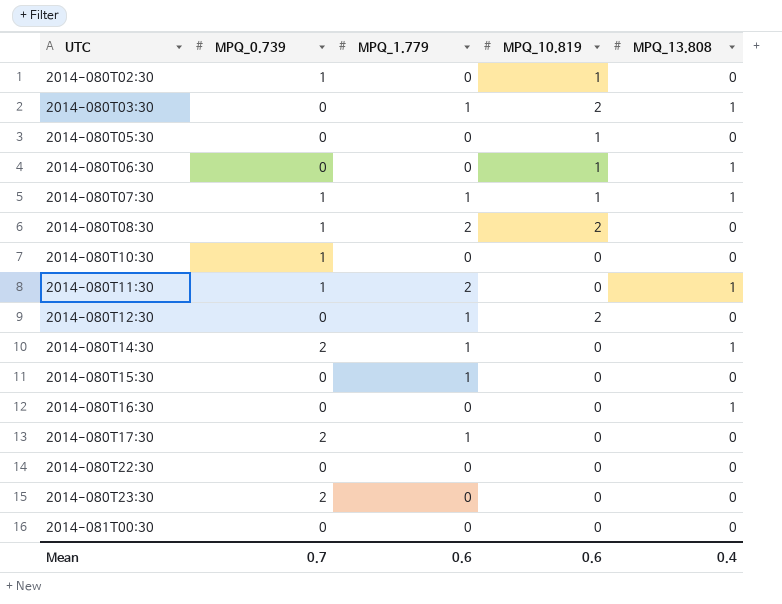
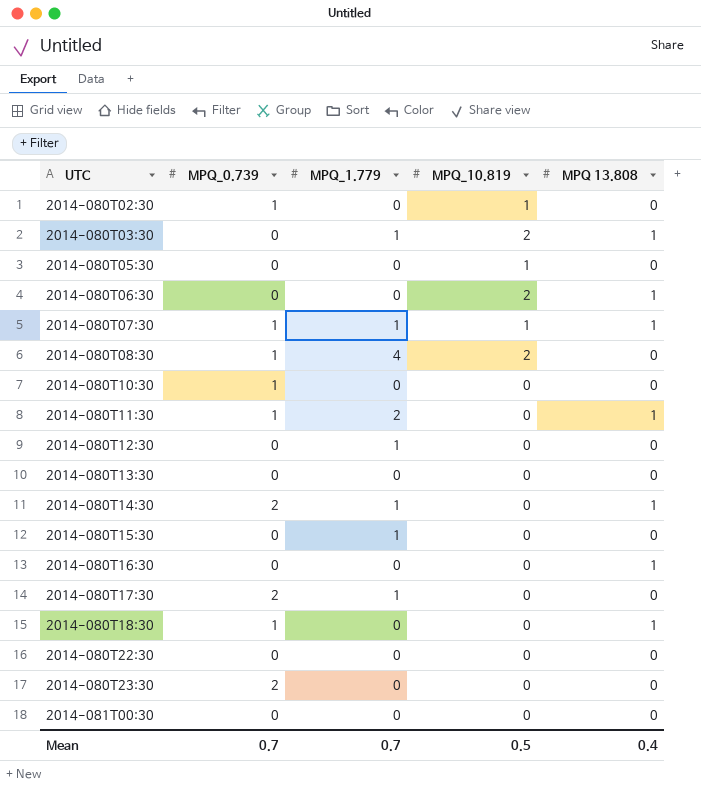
column name: MPQ_13.808 -> MPQ 13.808
2014-080T06:30 | MPQ_10.819: 1 -> 2
2014-080T08:30 | MPQ_1.779: 2 -> 4
2014-080T12:30 | MPQ_10.819: 2 -> 0
row 2014-080T13:30: none -> 0 | 0 | 0 | 0
row 2014-080T18:30: none -> 1 | 0 | 0 | 1
Mean | MPQ_1.779: 0.6 -> 0.7
Mean | MPQ_10.819: 0.6 -> 0.5

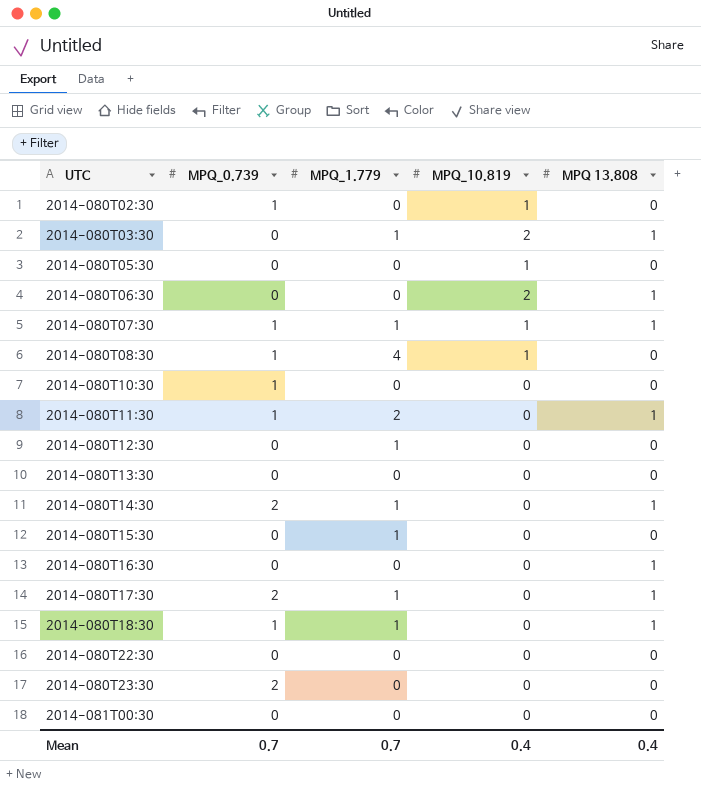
2014-080T08:30 | MPQ_10.819: 2 -> 1
2014-080T17:30 | MPQ 13.808: 0 -> 1
2014-080T18:30 | MPQ_1.779: 0 -> 1
Mean | MPQ_10.819: 0.5 -> 0.4

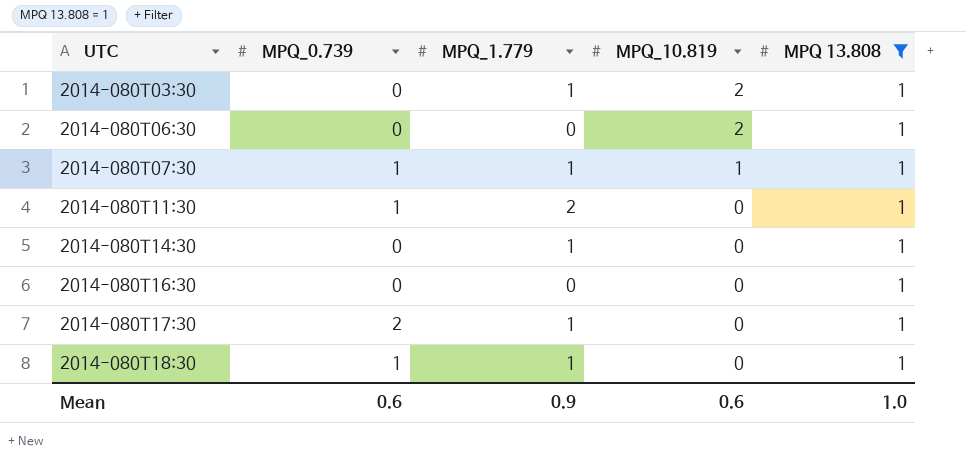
filter: none -> MPQ 13.808 = 1
2014-080T14:30 | MPQ_0.739: 2 -> 0
Mean | MPQ_0.739: 0.7 -> 0.6
Mean | MPQ_1.779: 0.7 -> 0.9
Mean | MPQ_10.819: 0.4 -> 0.6
Mean | MPQ 13.808: 0.4 -> 1.0

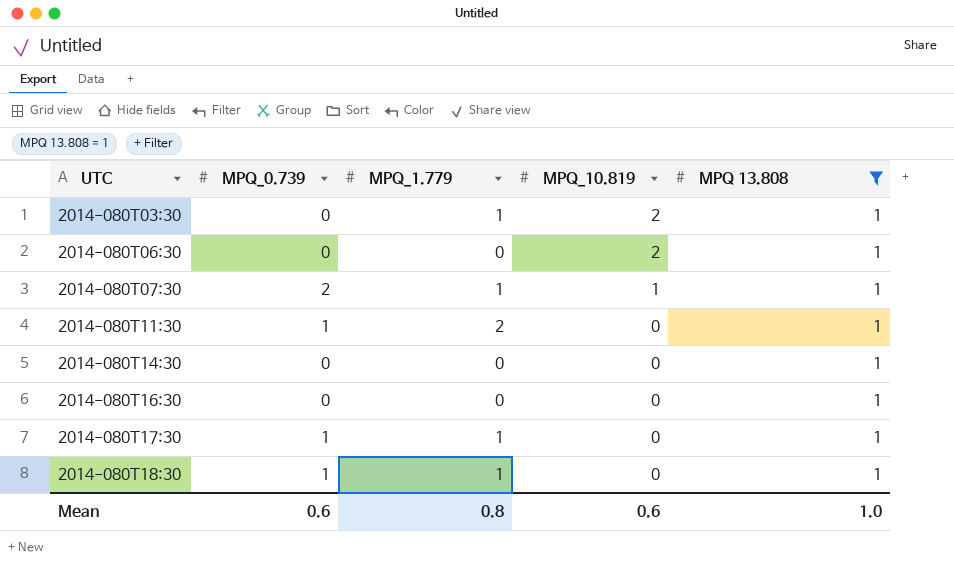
2014-080T07:30 | MPQ_0.739: 1 -> 2
2014-080T14:30 | MPQ_1.779: 1 -> 0
2014-080T17:30 | MPQ_0.739: 2 -> 1
Mean | MPQ_1.779: 0.9 -> 0.8

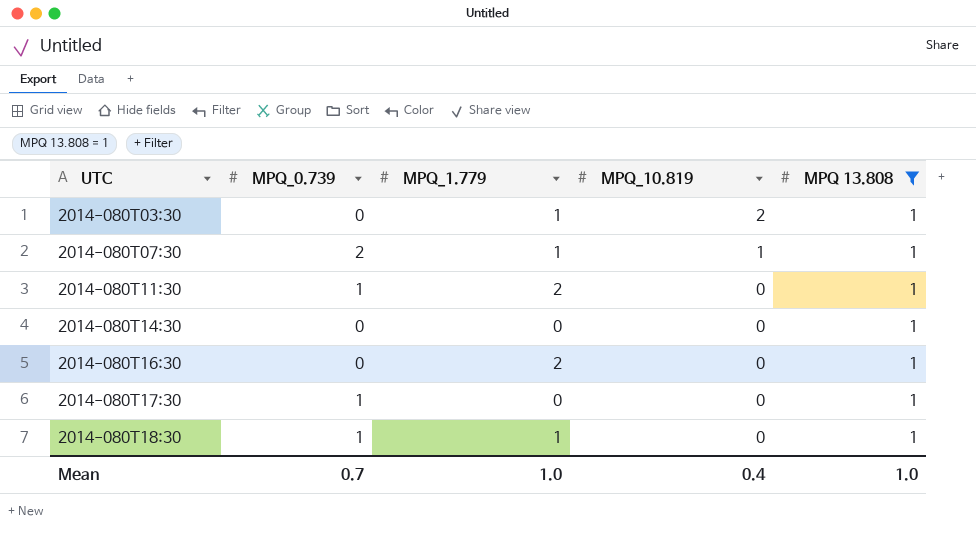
row 2014-080T06:30: 0 | 0 | 2 | 1 -> none
2014-080T16:30 | MPQ_1.779: 0 -> 2
2014-080T17:30 | MPQ_1.779: 1 -> 0
Mean | MPQ_0.739: 0.6 -> 0.7
Mean | MPQ_1.779: 0.8 -> 1.0
Mean | MPQ_10.819: 0.6 -> 0.4

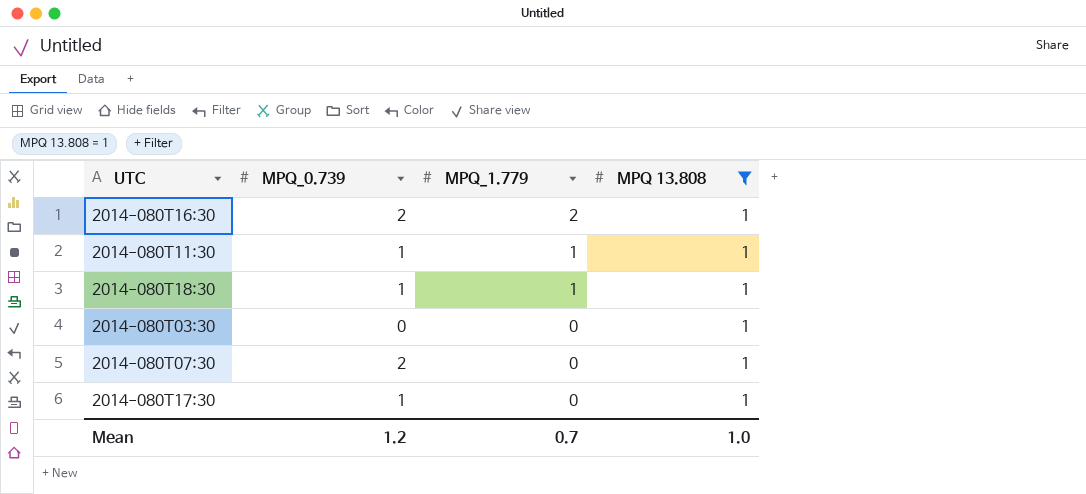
row order: UTC ascending -> MPQ_1.779 descending
column MPQ_10.819 | position: 4 -> none
row 2014-080T14:30: 0 | 0 | 0 | 1 -> none
2014-080T16:30 | MPQ_0.739: 0 -> 2
2014-080T11:30 | MPQ_1.779: 2 -> 1
2014-080T03:30 | MPQ_1.779: 1 -> 0
2014-080T07:30 | MPQ_1.779: 1 -> 0
Mean | MPQ_0.739: 0.7 -> 1.2
Mean | MPQ_1.779: 1.0 -> 0.7

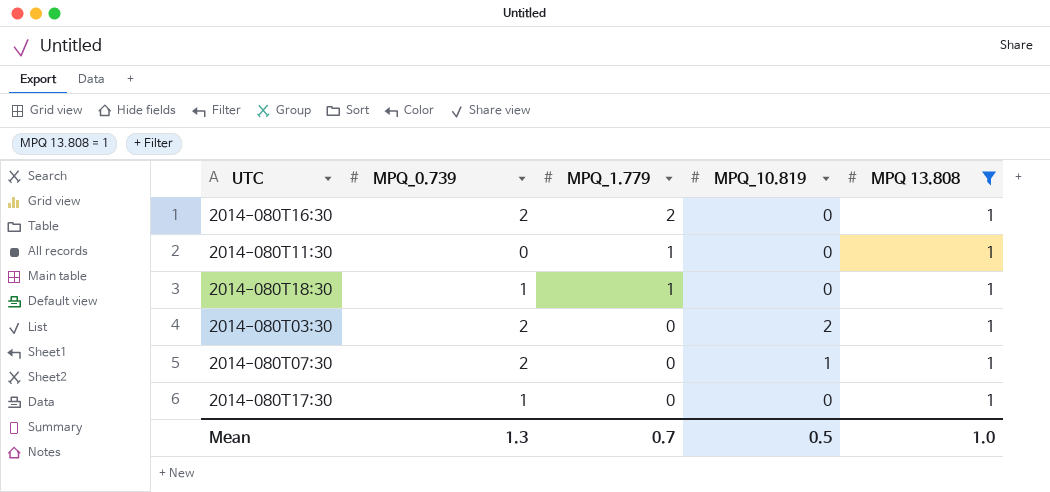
column MPQ_10.819 | position: none -> 4
2014-080T11:30 | MPQ_0.739: 1 -> 0
2014-080T03:30 | MPQ_0.739: 0 -> 2
Mean | MPQ_0.739: 1.2 -> 1.3

